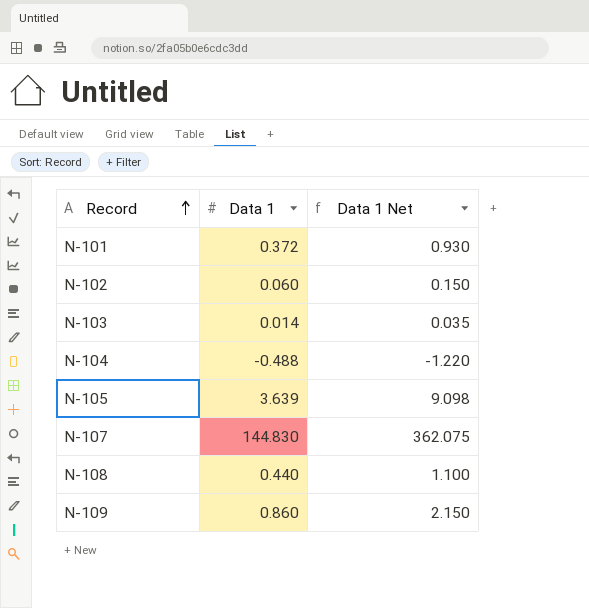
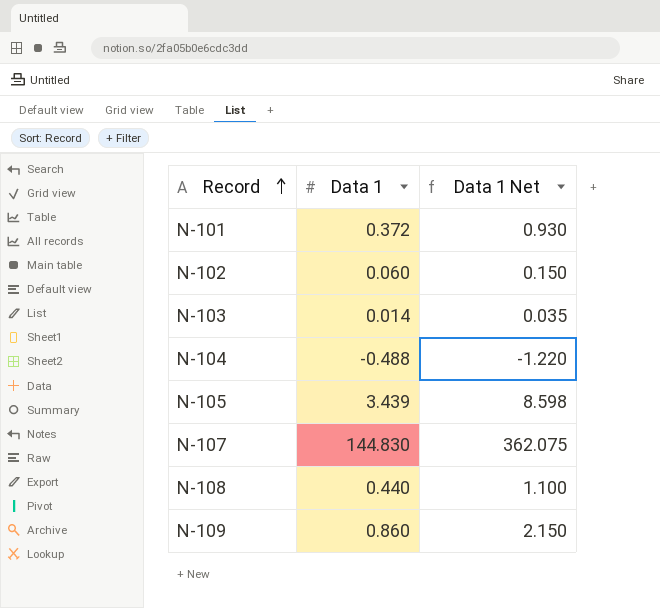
N-105 | Data 1: 3.639 -> 3.439
N-105 | Data 1 Net: 9.098 -> 8.598

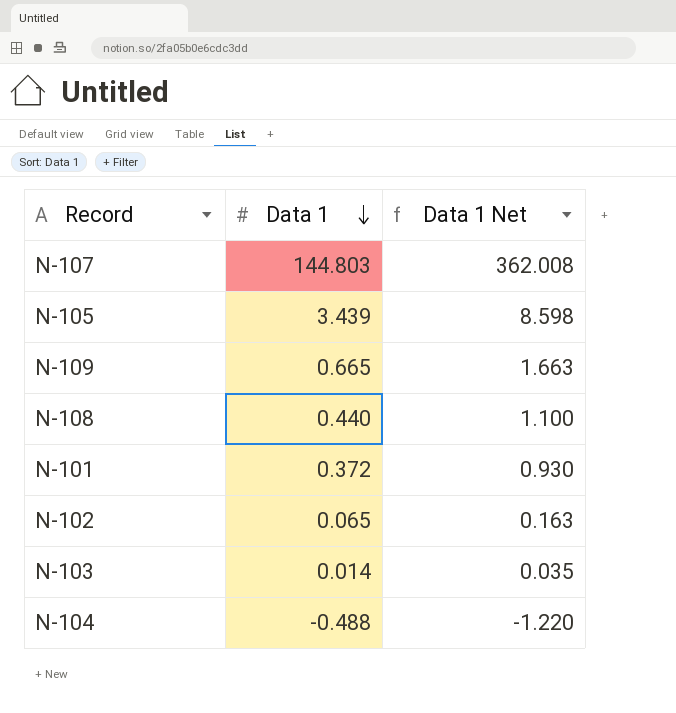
row order: Record ascending -> Data 1 descending
N-107 | Data 1: 144.830 -> 144.803
N-107 | Data 1 Net: 362.075 -> 362.008
N-109 | Data 1: 0.860 -> 0.665
N-109 | Data 1 Net: 2.150 -> 1.663
N-102 | Data 1: 0.060 -> 0.065
N-102 | Data 1 Net: 0.150 -> 0.163

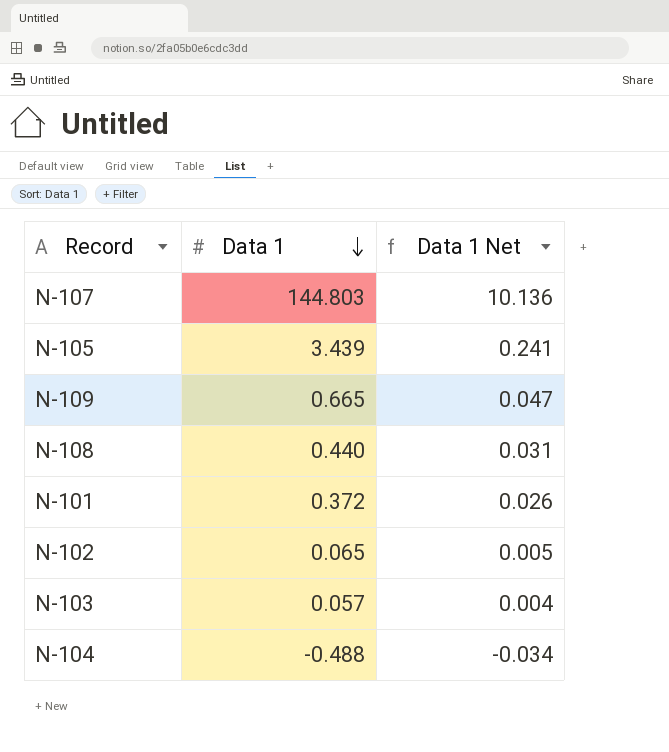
column Data 1 Net | formula: [Data 1] * 2.5 -> [Data 1] * 0.07
N-103 | Data 1: 0.014 -> 0.057

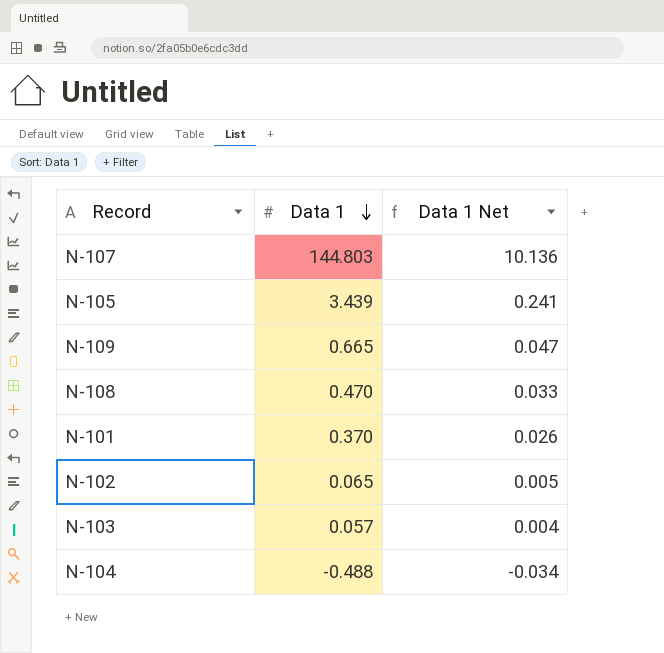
N-108 | Data 1: 0.440 -> 0.470
N-108 | Data 1 Net: 0.031 -> 0.033
N-101 | Data 1: 0.372 -> 0.370

